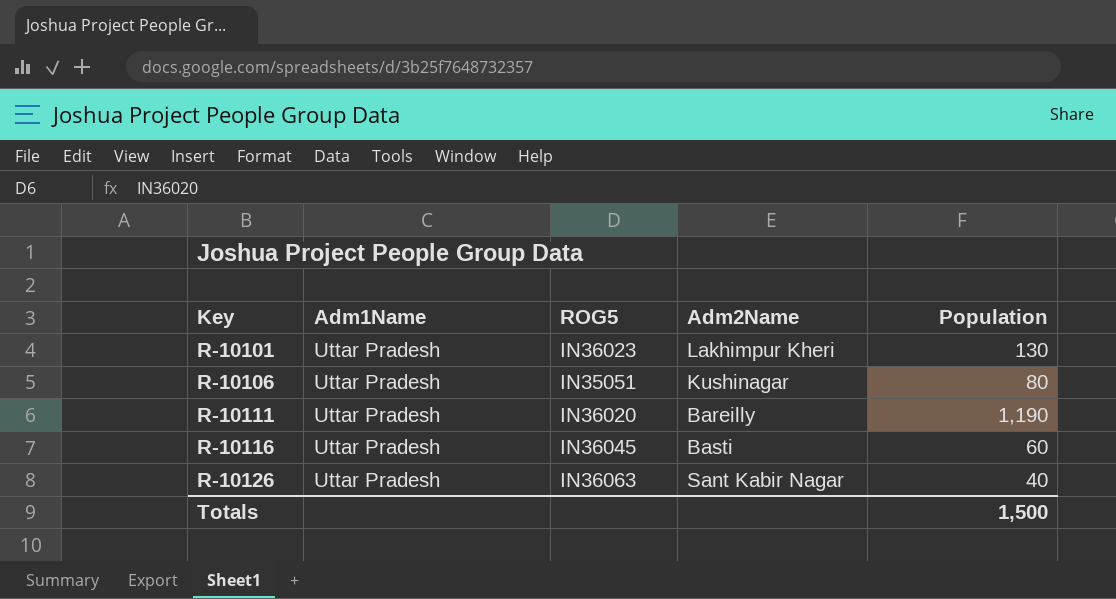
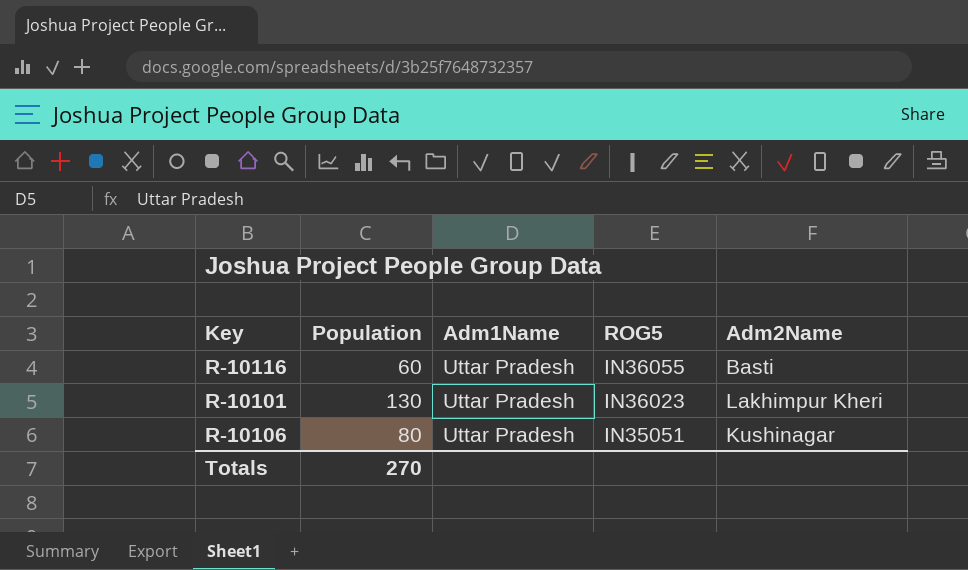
row order: Key ascending -> ROG5 descending
column Population | position: 5 -> 2
row R-10111: Uttar Pradesh | IN36020 | Bareilly | 1,190 -> none
row R-10126: Uttar Pradesh | IN36063 | Sant Kabir Nagar | 40 -> none
R-10116 | ROG5: IN36045 -> IN36055
Totals | Population: 1,500 -> 270

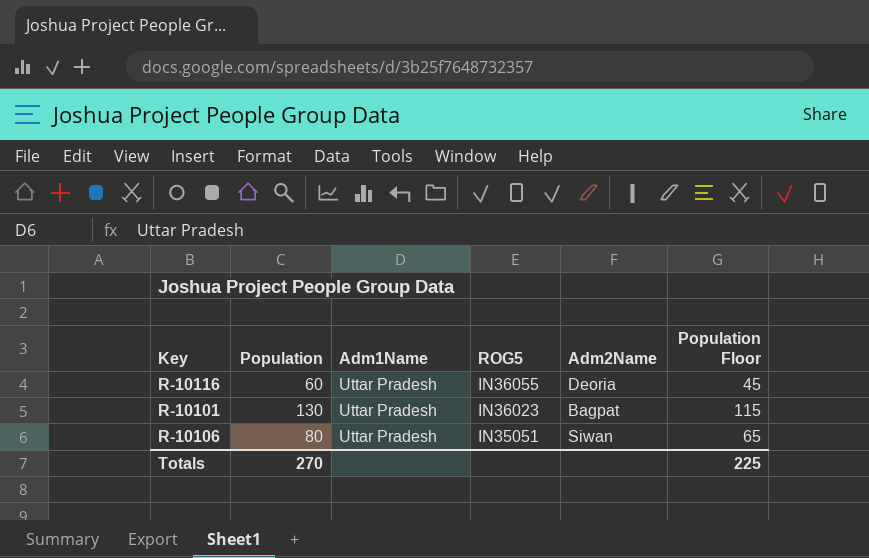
column Population Floor | formula: none -> [Population] - 15
R-10116 | Adm2Name: Basti -> Deoria
R-10101 | Adm2Name: Lakhimpur Kheri -> Bagpat
R-10106 | Adm2Name: Kushinagar -> Siwan

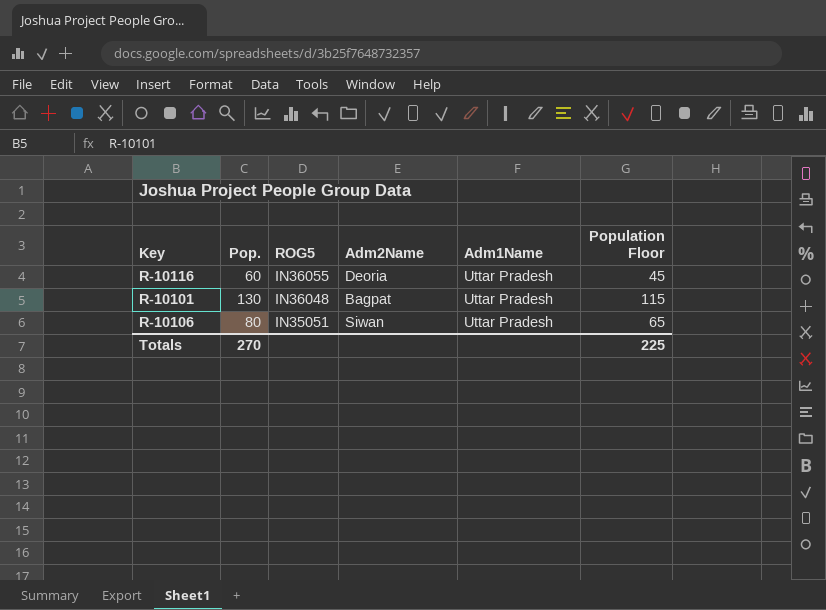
column name: Population -> Pop.
column Adm1Name | position: 3 -> 5
R-10101 | ROG5: IN36023 -> IN36048

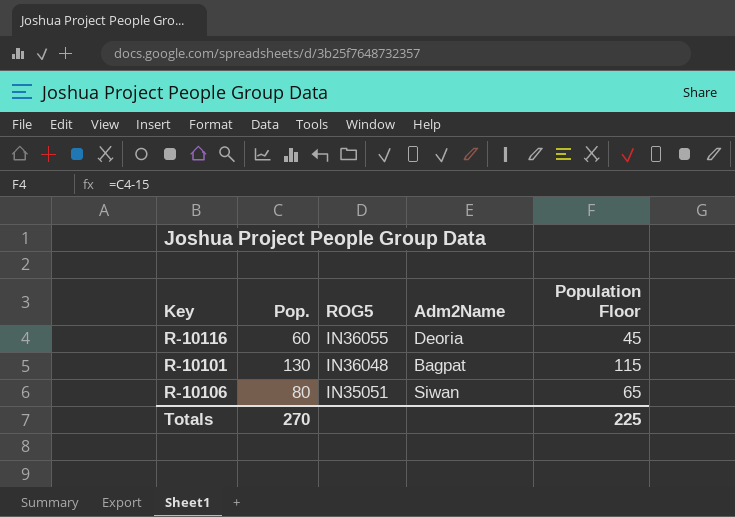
column Adm1Name | position: 5 -> none

